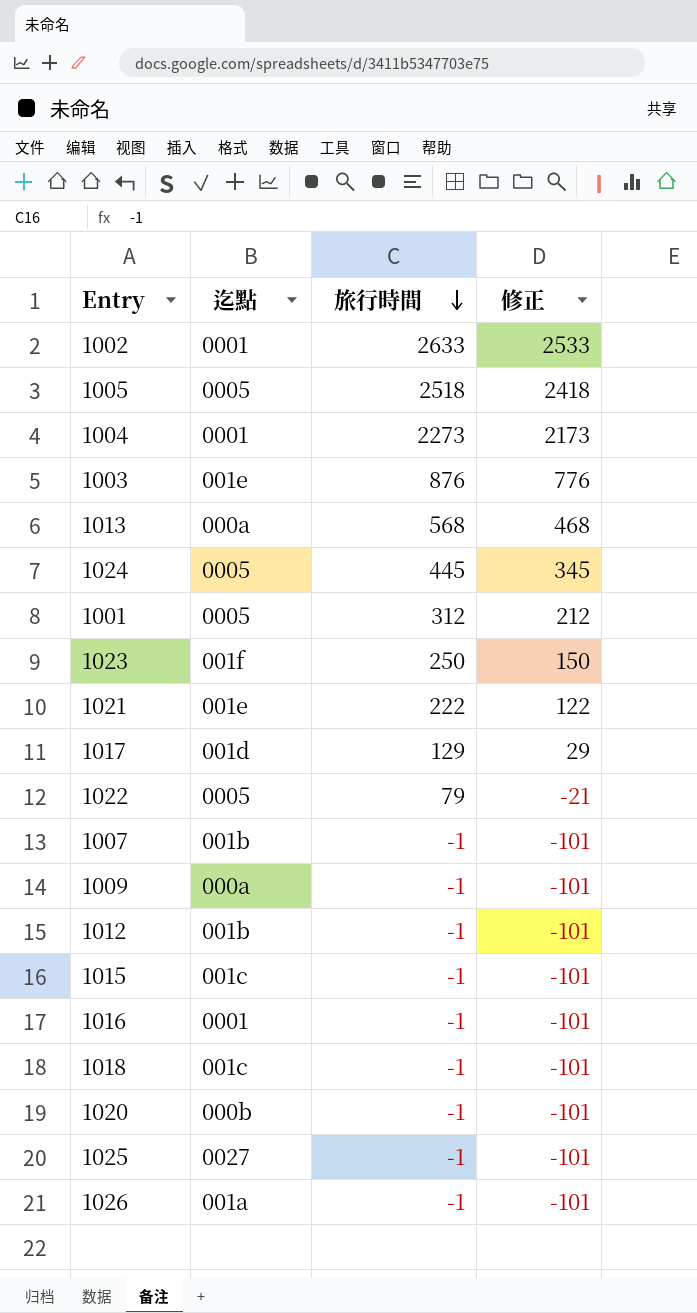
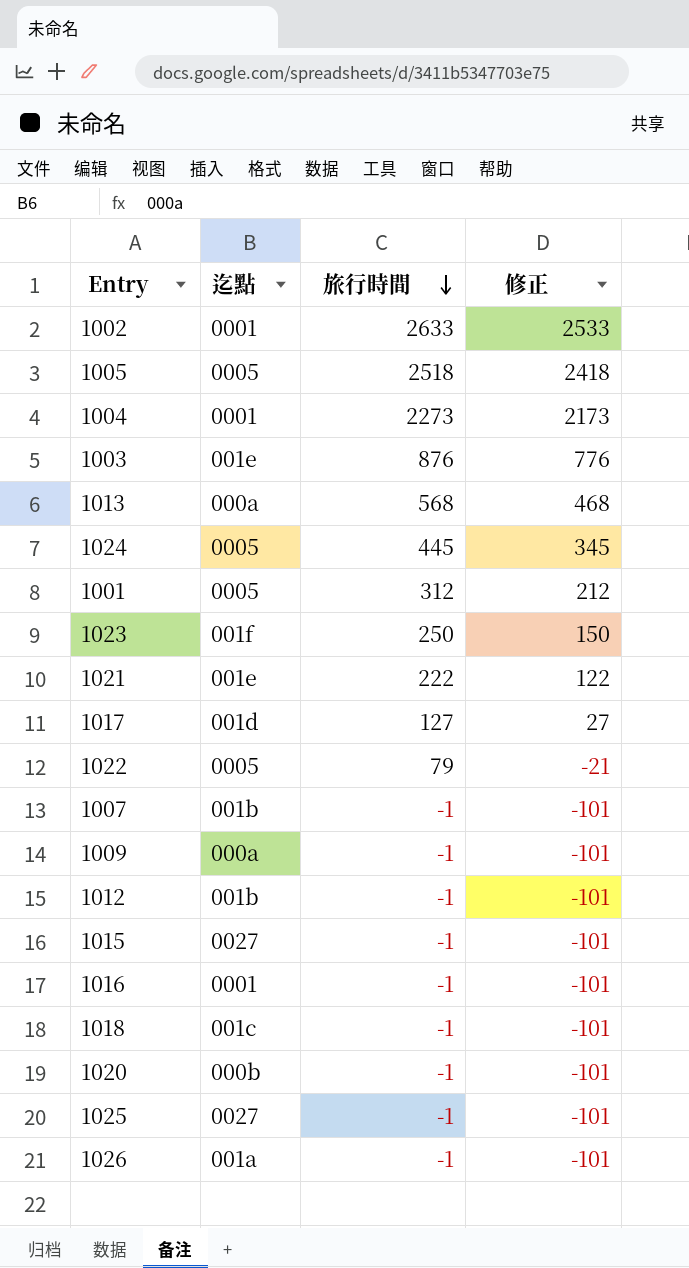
1017 | 旅行時間: 129 -> 127
1017 | 修正: 29 -> 27
1015 | 迄點: 001c -> 0027

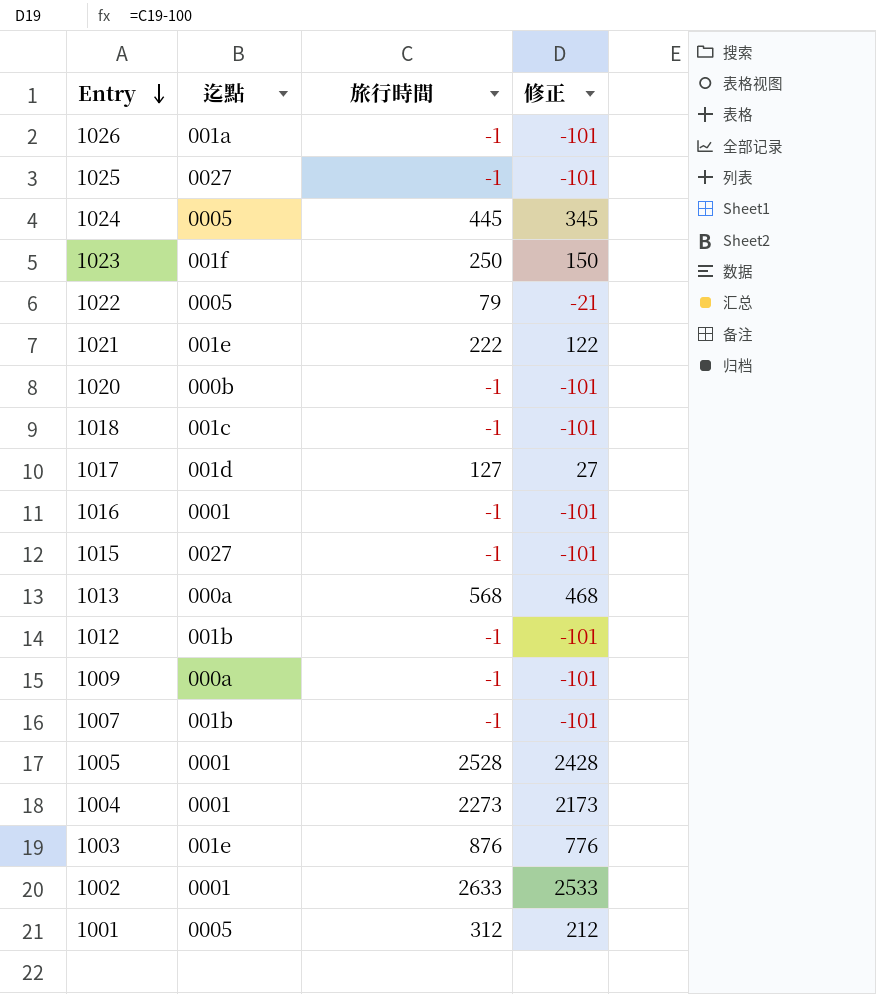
row order: 旅行時間 descending -> Entry descending
1005 | 迄點: 0005 -> 0001
1005 | 旅行時間: 2518 -> 2528
1005 | 修正: 2418 -> 2428

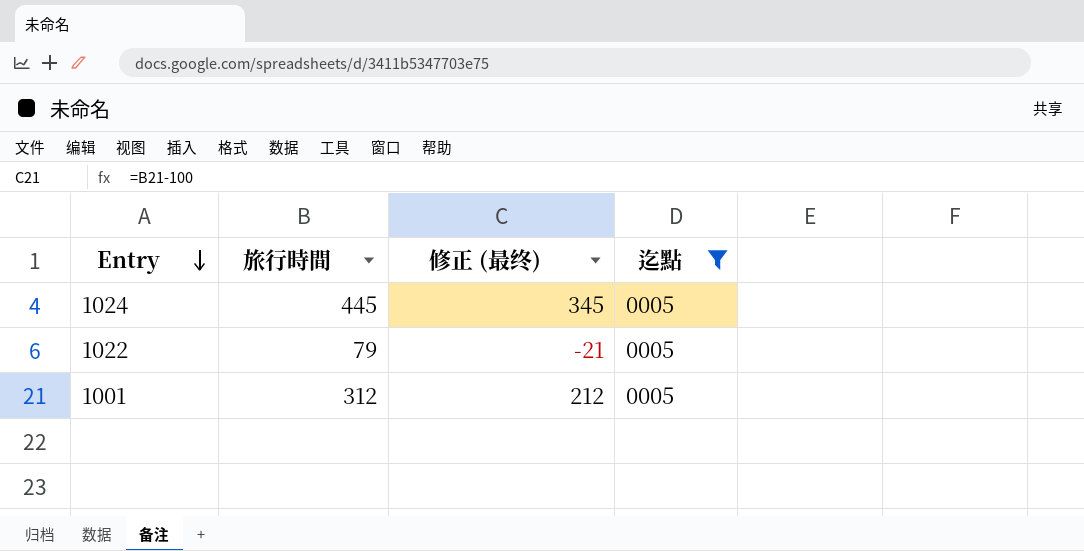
filter: none -> 迄點 = 0005
column name: 修正 -> 修正 (最终)
column 迄點 | position: 2 -> 4

